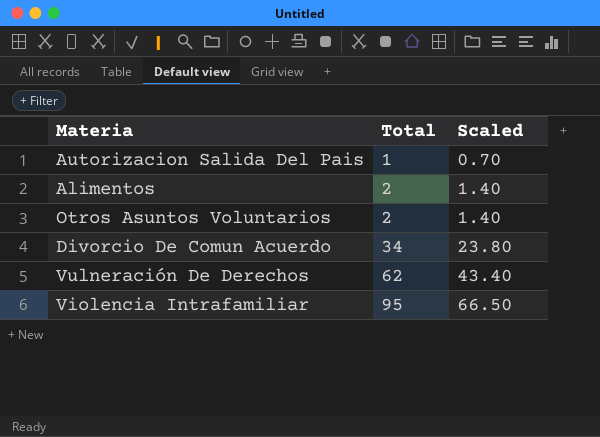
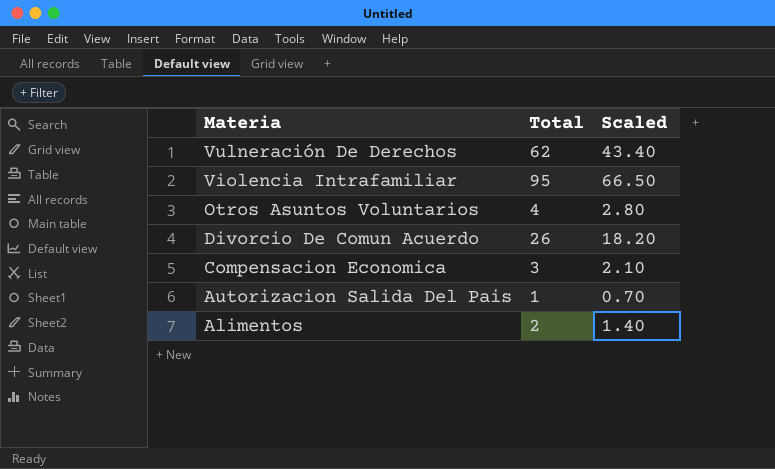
row order: Total ascending -> Materia descending
Otros Asuntos Voluntarios | Total: 2 -> 4
Otros Asuntos Voluntarios | Scaled: 1.40 -> 2.80
Divorcio De Comun Acuerdo | Total: 34 -> 26
Divorcio De Comun Acuerdo | Scaled: 23.80 -> 18.20
row Compensacion Economica: none -> 3 | 2.10

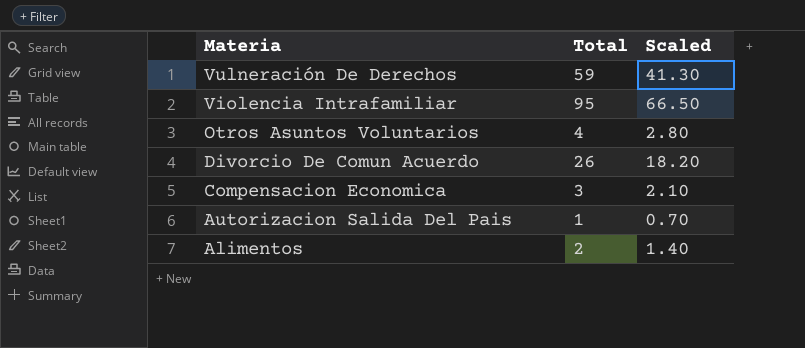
Vulneración De Derechos | Total: 62 -> 59
Vulneración De Derechos | Scaled: 43.40 -> 41.30

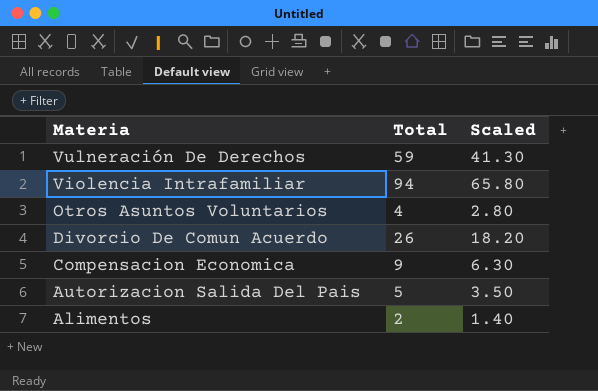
Violencia Intrafamiliar | Total: 95 -> 94
Violencia Intrafamiliar | Scaled: 66.50 -> 65.80
Compensacion Economica | Total: 3 -> 9
Compensacion Economica | Scaled: 2.10 -> 6.30
Autorizacion Salida Del Pais | Total: 1 -> 5
Autorizacion Salida Del Pais | Scaled: 0.70 -> 3.50

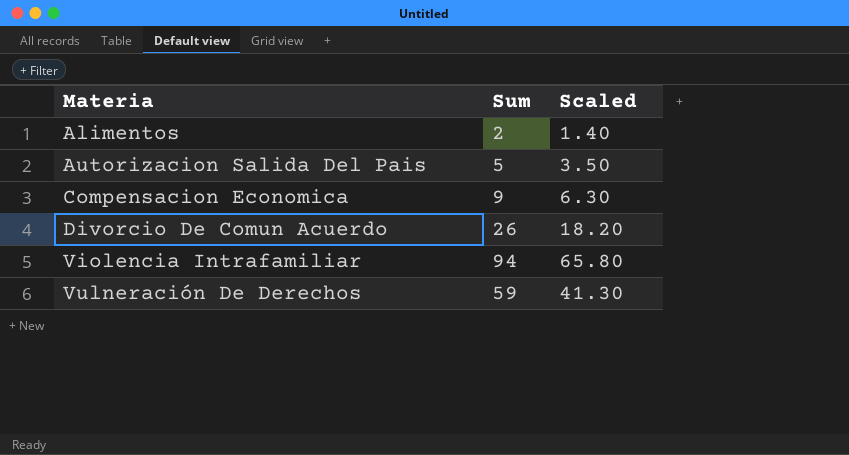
row order: Materia descending -> Materia ascending
column name: Total -> Sum
row Otros Asuntos Voluntarios: 4 | 2.80 -> none

